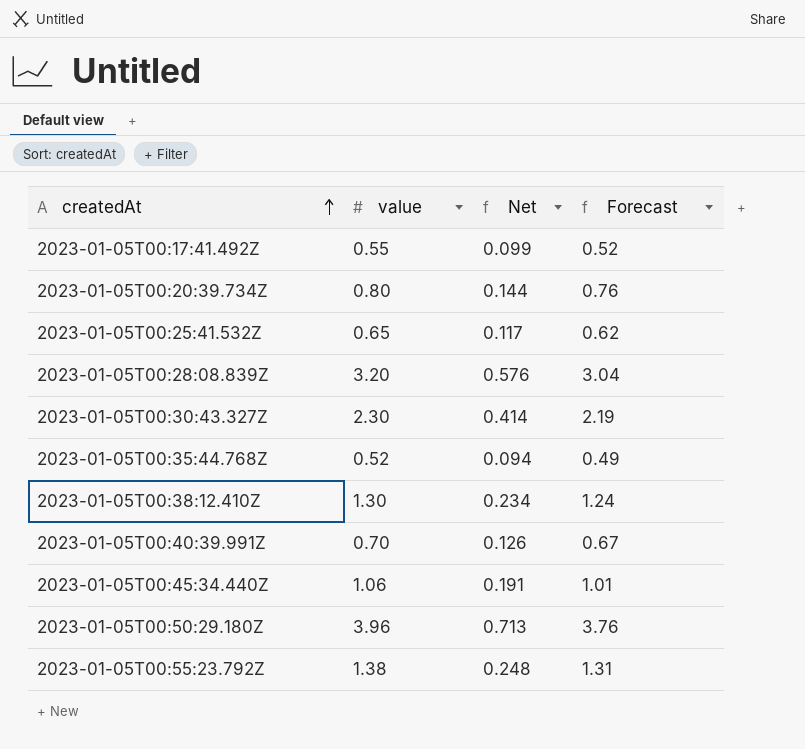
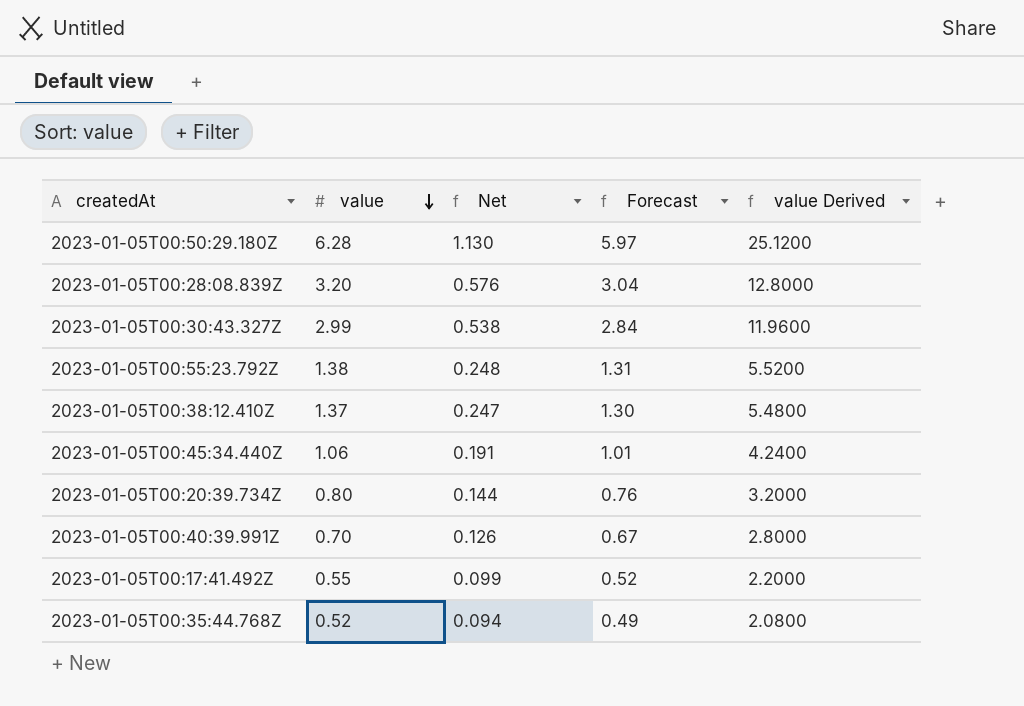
row order: createdAt ascending -> value descending
column value Derived | formula: none -> [value] * 4
row 2023-01-05T00:25:41.532Z: 0.65 | 0.117 | 0.62 -> none
2023-01-05T00:50:29.180Z | value: 3.96 -> 6.28
2023-01-05T00:50:29.180Z | Net: 0.713 -> 1.130
2023-01-05T00:50:29.180Z | Forecast: 3.76 -> 5.97
2023-01-05T00:30:43.327Z | value: 2.30 -> 2.99
2023-01-05T00:30:43.327Z | Net: 0.414 -> 0.538
2023-01-05T00:30:43.327Z | Forecast: 2.19 -> 2.84
2023-01-05T00:38:12.410Z | value: 1.30 -> 1.37
2023-01-05T00:38:12.410Z | Net: 0.234 -> 0.247
2023-01-05T00:38:12.410Z | Forecast: 1.24 -> 1.30

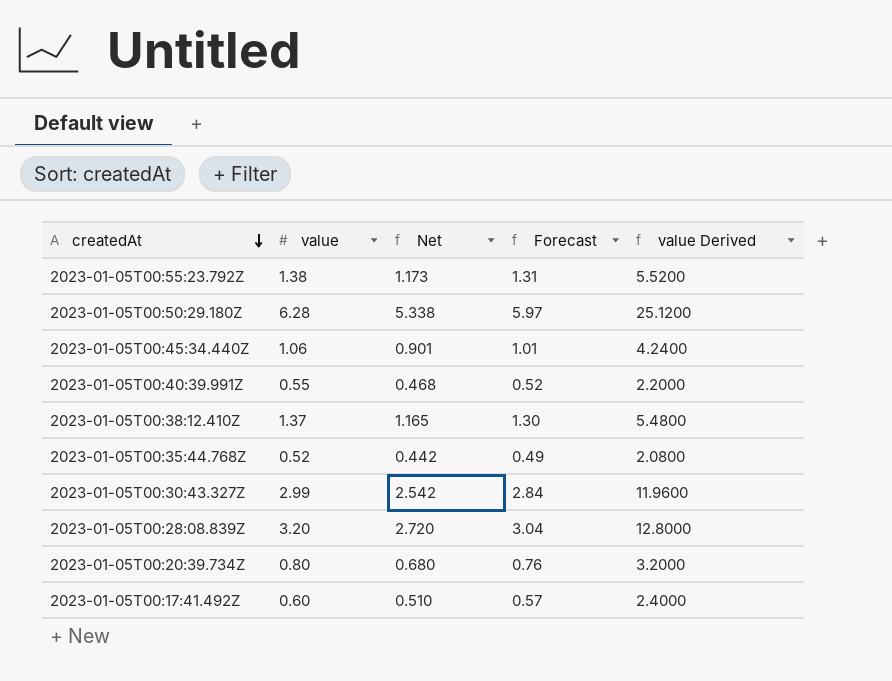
row order: value descending -> createdAt descending
column Net | formula: [value] * 0.18 -> [value] * 0.85
2023-01-05T00:40:39.991Z | value: 0.70 -> 0.55
2023-01-05T00:40:39.991Z | Forecast: 0.67 -> 0.52
2023-01-05T00:40:39.991Z | value Derived: 2.8000 -> 2.2000
2023-01-05T00:17:41.492Z | value: 0.55 -> 0.60
2023-01-05T00:17:41.492Z | Forecast: 0.52 -> 0.57
2023-01-05T00:17:41.492Z | value Derived: 2.2000 -> 2.4000

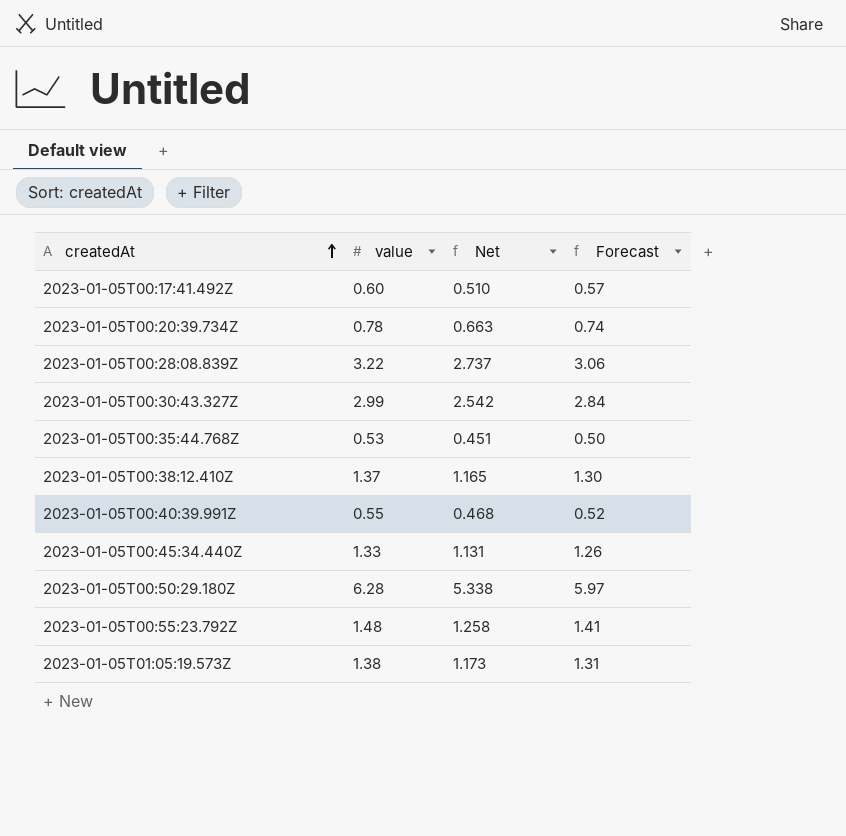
row order: createdAt descending -> createdAt ascending
column value Derived | formula: [value] * 4 -> none
2023-01-05T00:20:39.734Z | value: 0.80 -> 0.78
2023-01-05T00:20:39.734Z | Net: 0.680 -> 0.663
2023-01-05T00:20:39.734Z | Forecast: 0.76 -> 0.74
2023-01-05T00:28:08.839Z | value: 3.20 -> 3.22
2023-01-05T00:28:08.839Z | Net: 2.720 -> 2.737
2023-01-05T00:28:08.839Z | Forecast: 3.04 -> 3.06
2023-01-05T00:35:44.768Z | value: 0.52 -> 0.53
2023-01-05T00:35:44.768Z | Net: 0.442 -> 0.451
2023-01-05T00:35:44.768Z | Forecast: 0.49 -> 0.50
2023-01-05T00:45:34.440Z | value: 1.06 -> 1.33
2023-01-05T00:45:34.440Z | Net: 0.901 -> 1.131
2023-01-05T00:45:34.440Z | Forecast: 1.01 -> 1.26
2023-01-05T00:55:23.792Z | value: 1.38 -> 1.48
2023-01-05T00:55:23.792Z | Net: 1.173 -> 1.258
2023-01-05T00:55:23.792Z | Forecast: 1.31 -> 1.41
row 2023-01-05T01:05:19.573Z: none -> 1.38 | 1.173 | 1.31

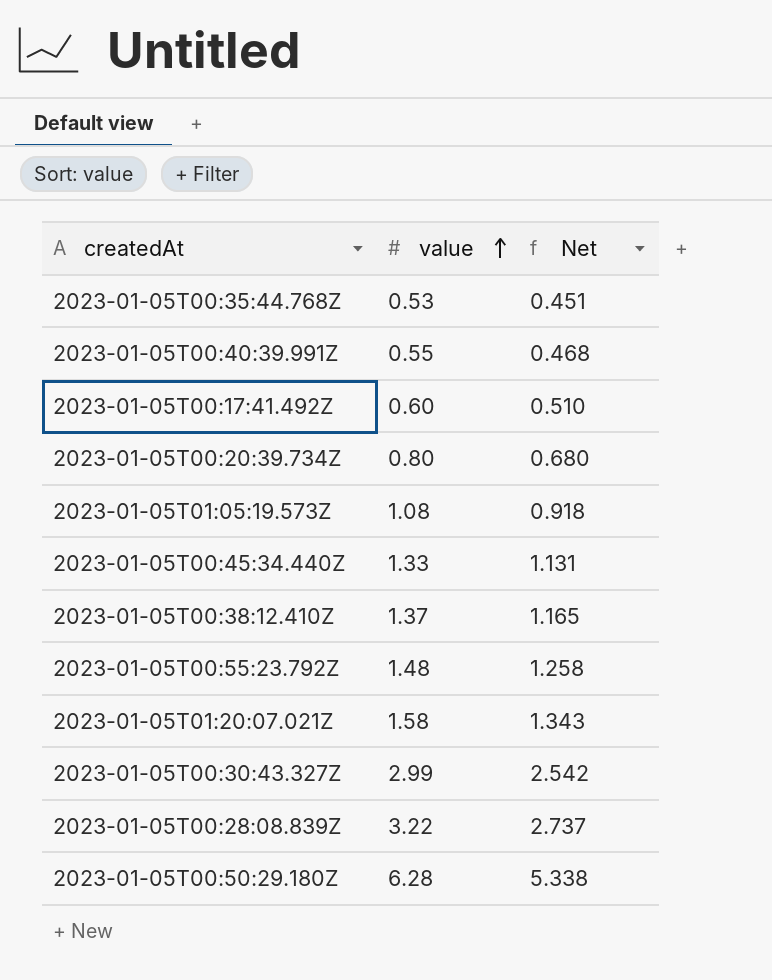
row order: createdAt ascending -> value ascending
column Forecast | formula: [value] * 0.95 -> none
2023-01-05T00:20:39.734Z | value: 0.78 -> 0.80
2023-01-05T00:20:39.734Z | Net: 0.663 -> 0.680
2023-01-05T01:05:19.573Z | value: 1.38 -> 1.08
2023-01-05T01:05:19.573Z | Net: 1.173 -> 0.918
row 2023-01-05T01:20:07.021Z: none -> 1.58 | 1.343

